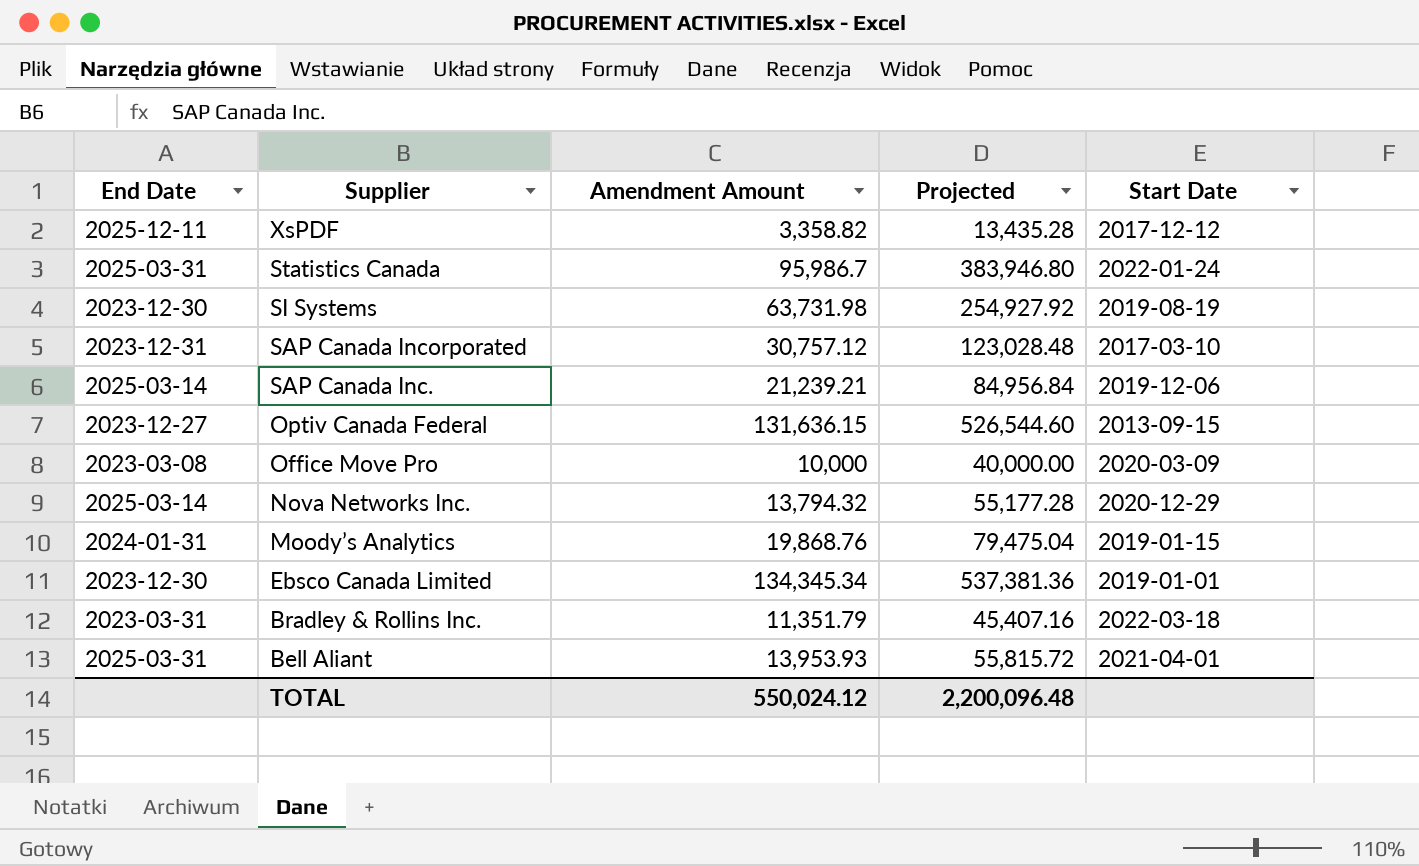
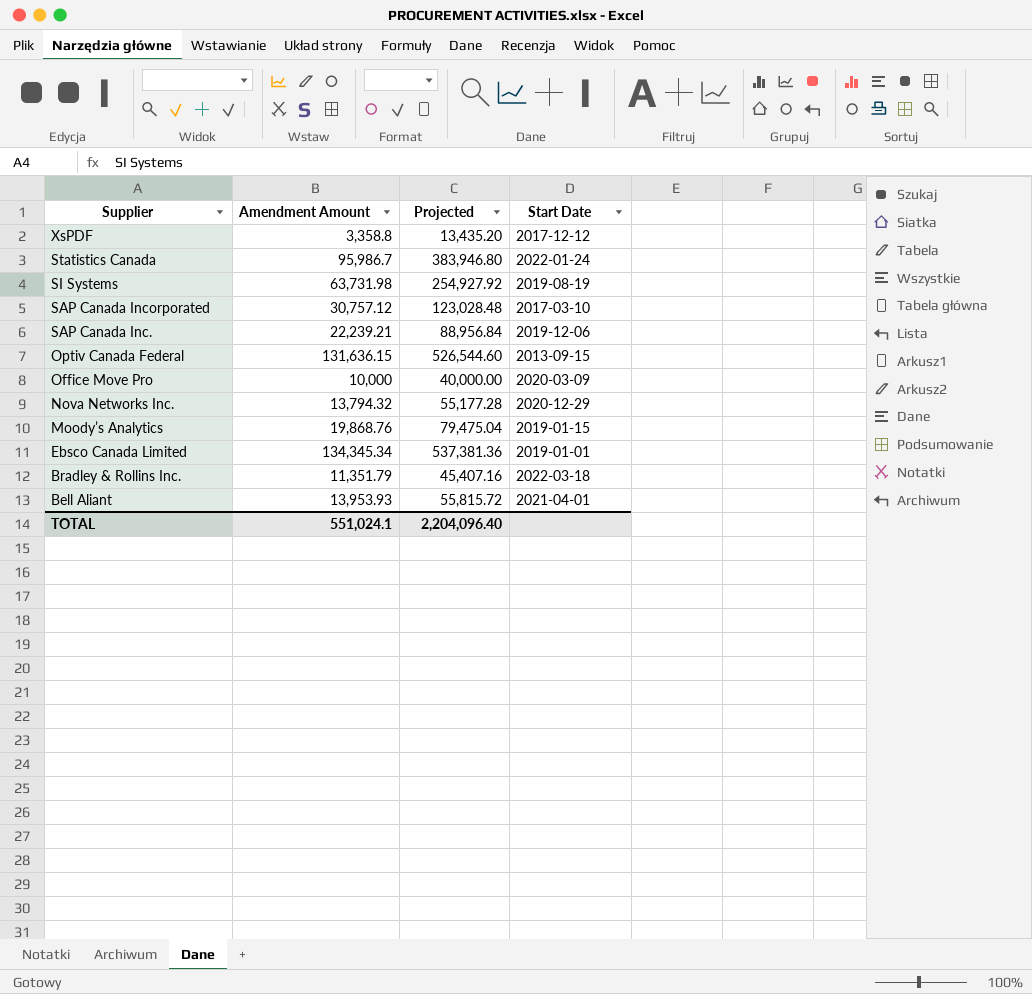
column End Date | position: 1 -> none
XsPDF | Amendment Amount: 3,358.82 -> 3,358.8
XsPDF | Projected: 13,435.28 -> 13,435.20
SAP Canada Inc. | Amendment Amount: 21,239.21 -> 22,239.21
SAP Canada Inc. | Projected: 84,956.84 -> 88,956.84
TOTAL | Amendment Amount: 550,024.12 -> 551,024.1
TOTAL | Projected: 2,200,096.48 -> 2,204,096.40

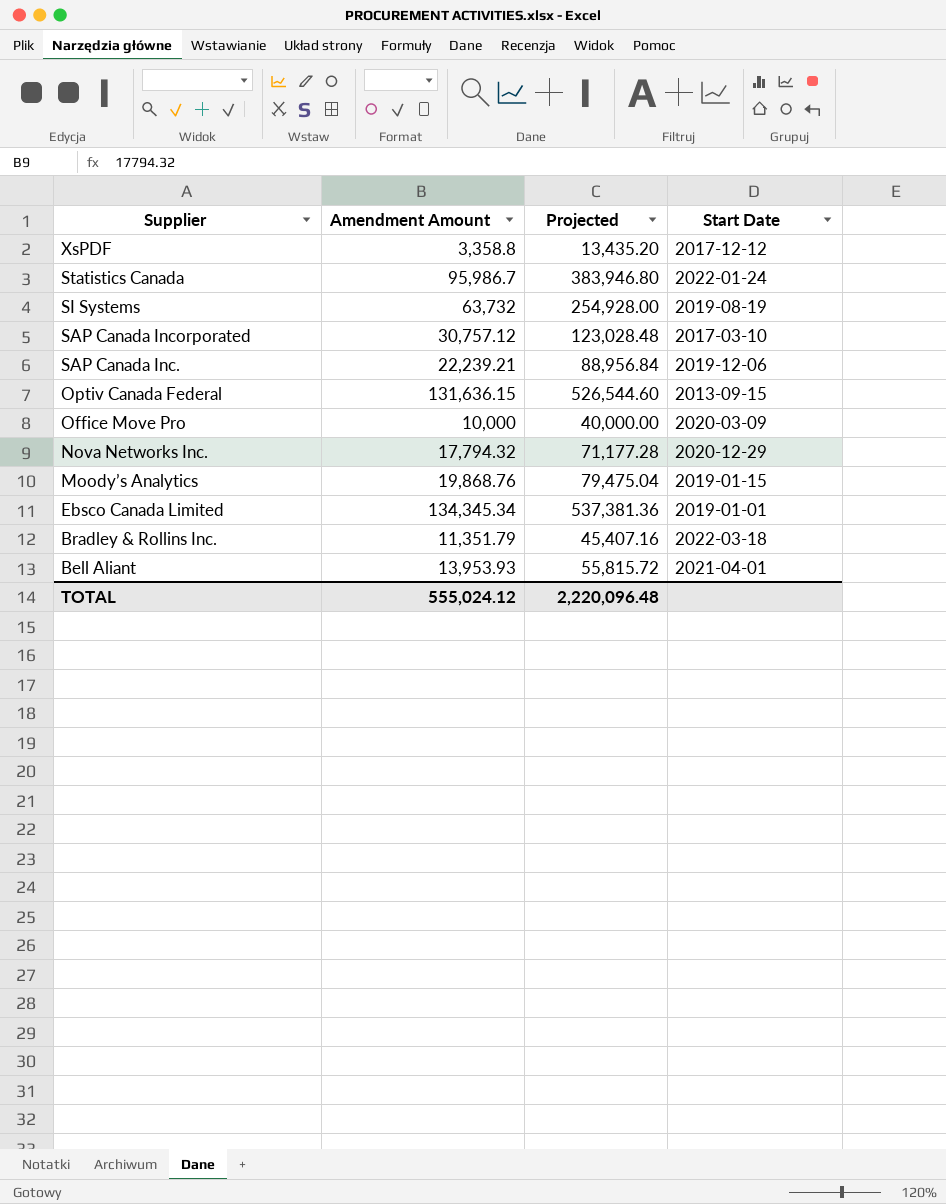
SI Systems | Amendment Amount: 63,731.98 -> 63,732
SI Systems | Projected: 254,927.92 -> 254,928.00
Nova Networks Inc. | Amendment Amount: 13,794.32 -> 17,794.32
Nova Networks Inc. | Projected: 55,177.28 -> 71,177.28
TOTAL | Amendment Amount: 551,024.1 -> 555,024.12
TOTAL | Projected: 2,204,096.40 -> 2,220,096.48

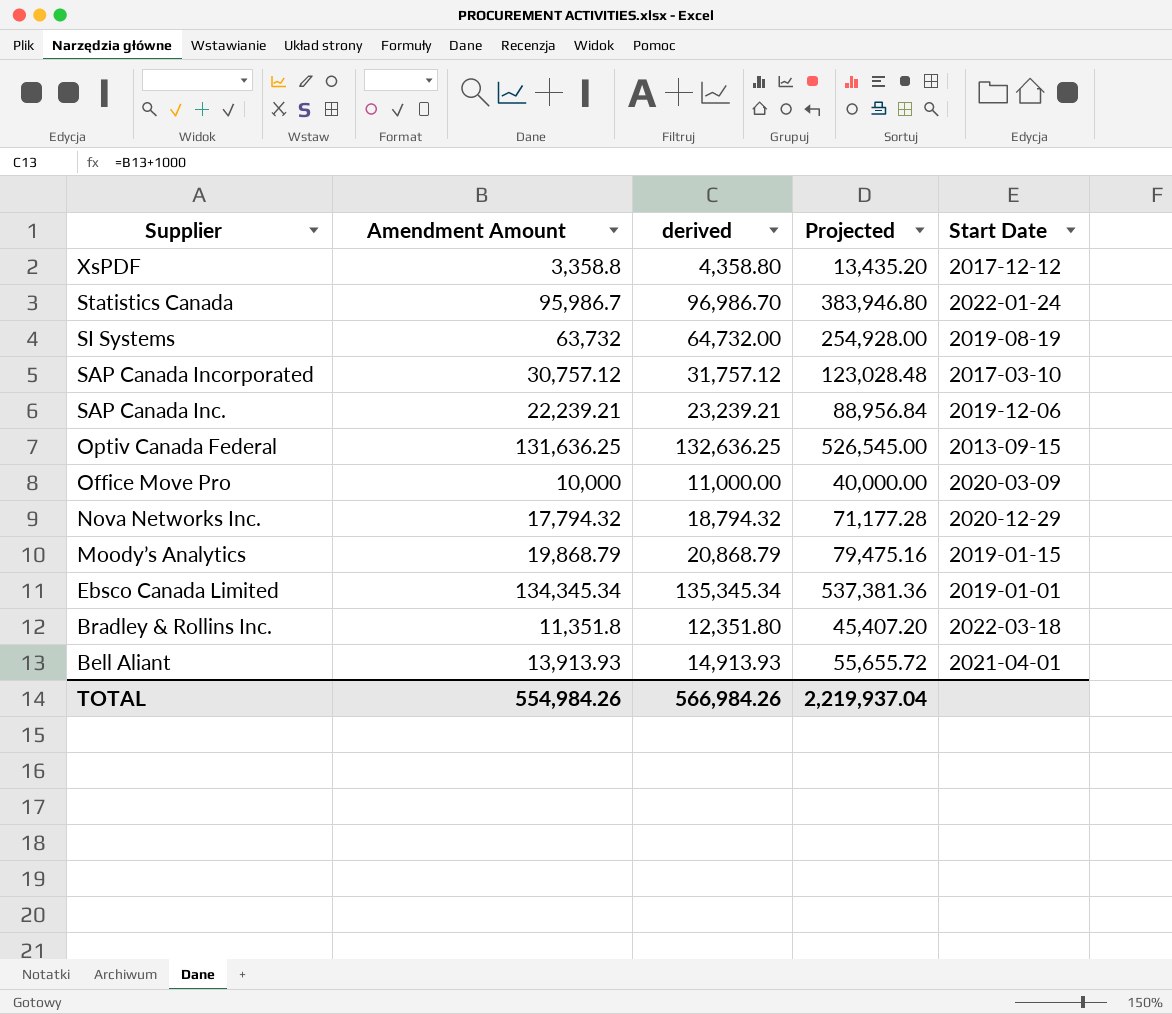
column derived | formula: none -> [Amendment Amount] + 1000
Optiv Canada Federal | Amendment Amount: 131,636.15 -> 131,636.25
Optiv Canada Federal | Projected: 526,544.60 -> 526,545.00
Moody’s Analytics | Amendment Amount: 19,868.76 -> 19,868.79
Moody’s Analytics | Projected: 79,475.04 -> 79,475.16
Bradley & Rollins Inc. | Amendment Amount: 11,351.79 -> 11,351.8
Bradley & Rollins Inc. | Projected: 45,407.16 -> 45,407.20
Bell Aliant | Amendment Amount: 13,953.93 -> 13,913.93
Bell Aliant | Projected: 55,815.72 -> 55,655.72
TOTAL | Amendment Amount: 555,024.12 -> 554,984.26
TOTAL | Projected: 2,220,096.48 -> 2,219,937.04

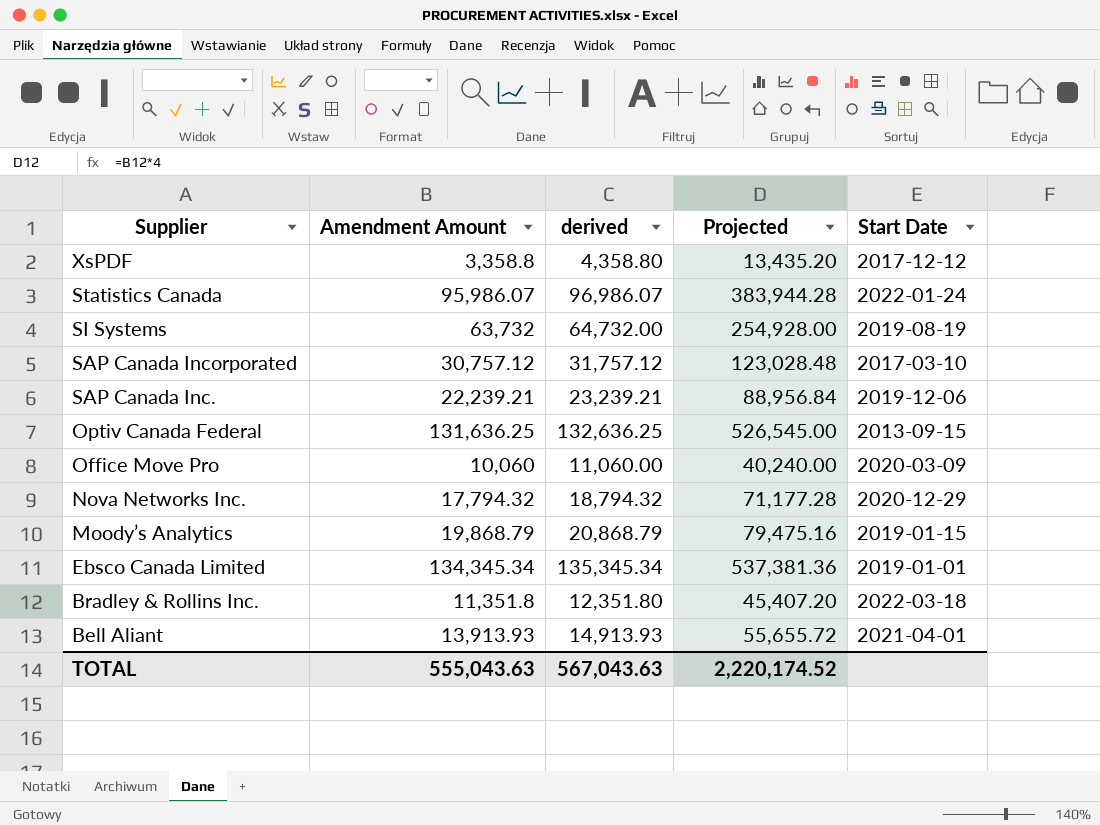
Statistics Canada | Amendment Amount: 95,986.7 -> 95,986.07
Statistics Canada | derived: 96,986.70 -> 96,986.07
Statistics Canada | Projected: 383,946.80 -> 383,944.28
Office Move Pro | Amendment Amount: 10,000 -> 10,060
Office Move Pro | derived: 11,000.00 -> 11,060.00
Office Move Pro | Projected: 40,000.00 -> 40,240.00
TOTAL | Amendment Amount: 554,984.26 -> 555,043.63
TOTAL | derived: 566,984.26 -> 567,043.63
TOTAL | Projected: 2,219,937.04 -> 2,220,174.52

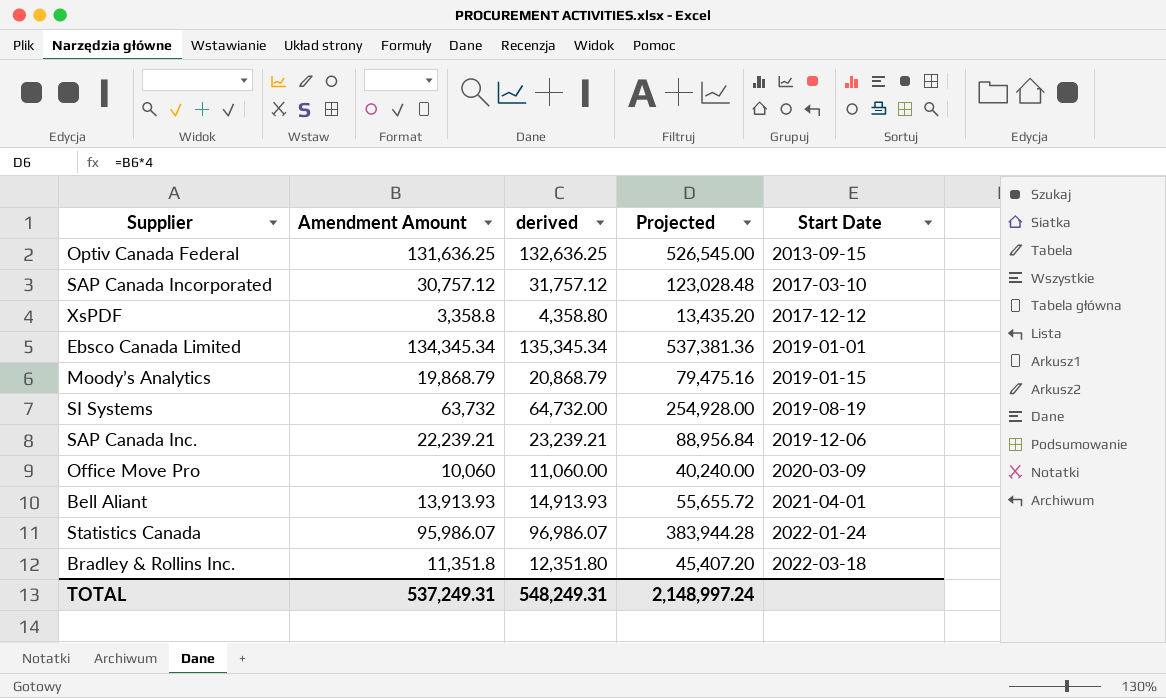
row order: Supplier descending -> Start Date ascending
row Nova Networks Inc.: 17,794.32 | 18,794.32 | 71,177.28 | 2020-12-29 -> none
TOTAL | Amendment Amount: 555,043.63 -> 537,249.31
TOTAL | derived: 567,043.63 -> 548,249.31
TOTAL | Projected: 2,220,174.52 -> 2,148,997.24

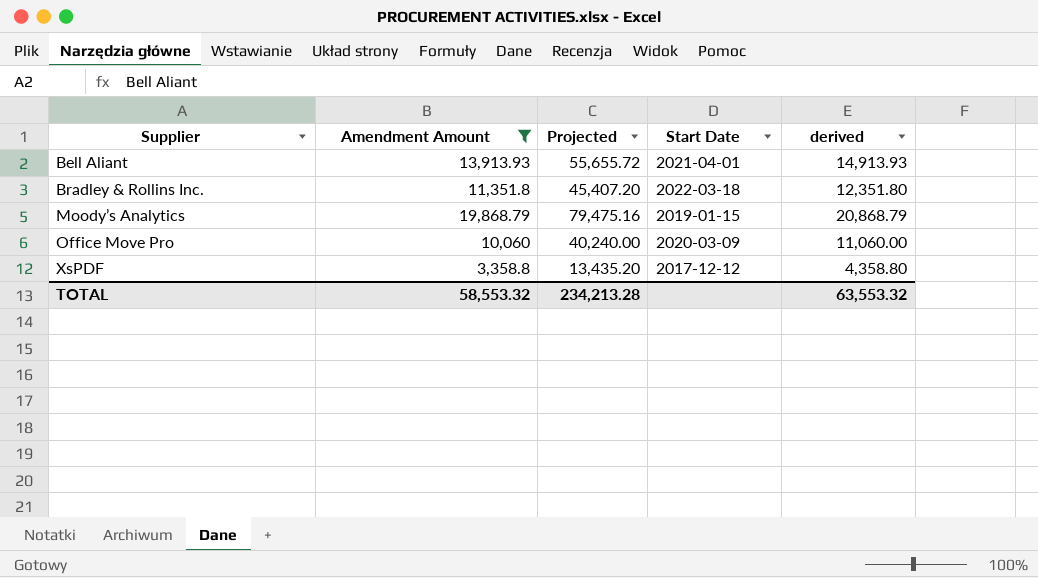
filter: none -> Amendment Amount <= 19,868.79
row order: Start Date ascending -> Supplier ascending
column derived | position: 3 -> 5
TOTAL | Amendment Amount: 537,249.31 -> 58,553.32
TOTAL | Projected: 2,148,997.24 -> 234,213.28
TOTAL | derived: 548,249.31 -> 63,553.32

